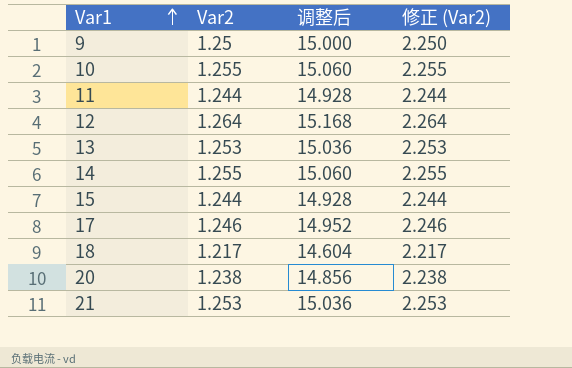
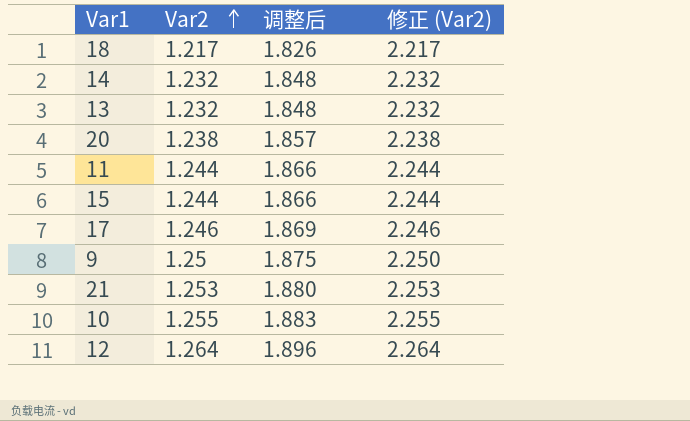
row order: Var1 ascending -> Var2 ascending
column 调整后 | formula: [Var2] * 12 -> [Var2] * 1.5
14 | Var2: 1.255 -> 1.232
14 | 修正 (Var2): 2.255 -> 2.232
13 | Var2: 1.253 -> 1.232
13 | 修正 (Var2): 2.253 -> 2.232

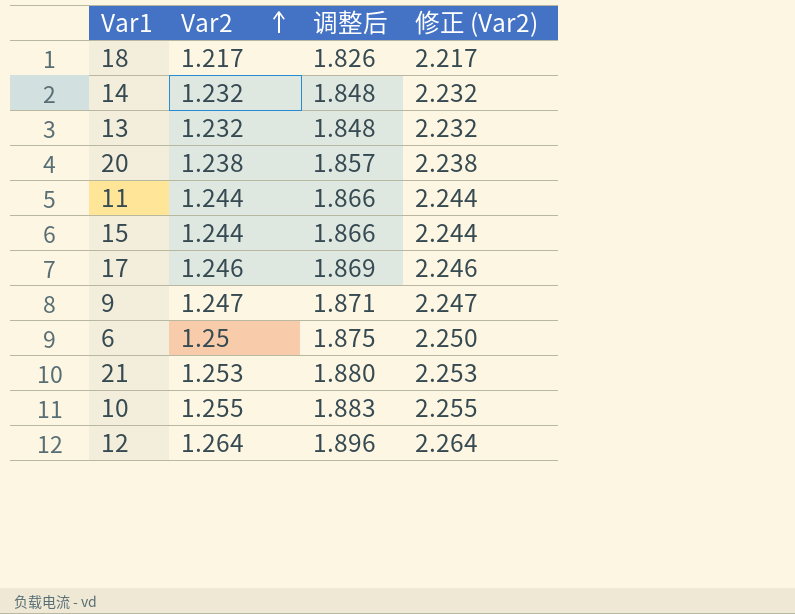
9 | Var2: 1.25 -> 1.247
9 | 调整后: 1.875 -> 1.871
9 | 修正 (Var2): 2.250 -> 2.247
row 6: none -> 1.25 | 1.875 | 2.250

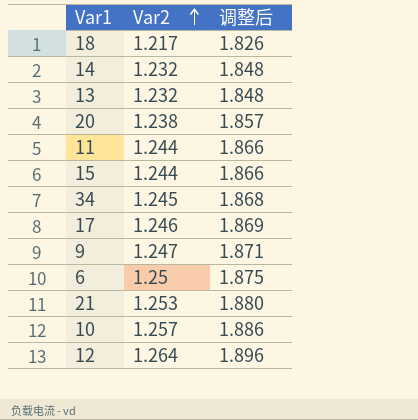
column 修正 (Var2) | formula: [Var2] + 1 -> none
row 34: none -> 1.245 | 1.868
10 | Var2: 1.255 -> 1.257
10 | 调整后: 1.883 -> 1.886

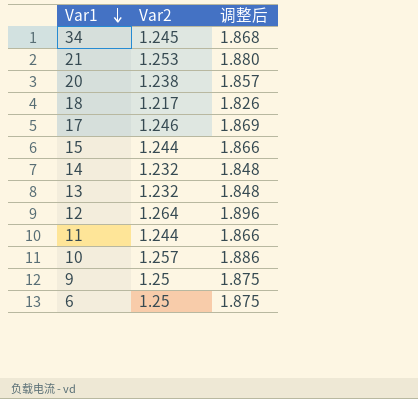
row order: Var2 ascending -> Var1 descending
9 | Var2: 1.247 -> 1.25
9 | 调整后: 1.871 -> 1.875

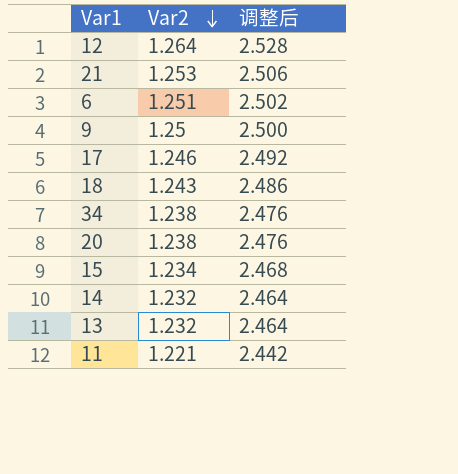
row order: Var1 descending -> Var2 descending
column 调整后 | formula: [Var2] * 1.5 -> [Var2] * 2
row 10: 1.257 | 1.886 -> none
6 | Var2: 1.25 -> 1.251
18 | Var2: 1.217 -> 1.243
34 | Var2: 1.245 -> 1.238
15 | Var2: 1.244 -> 1.234
11 | Var2: 1.244 -> 1.221

